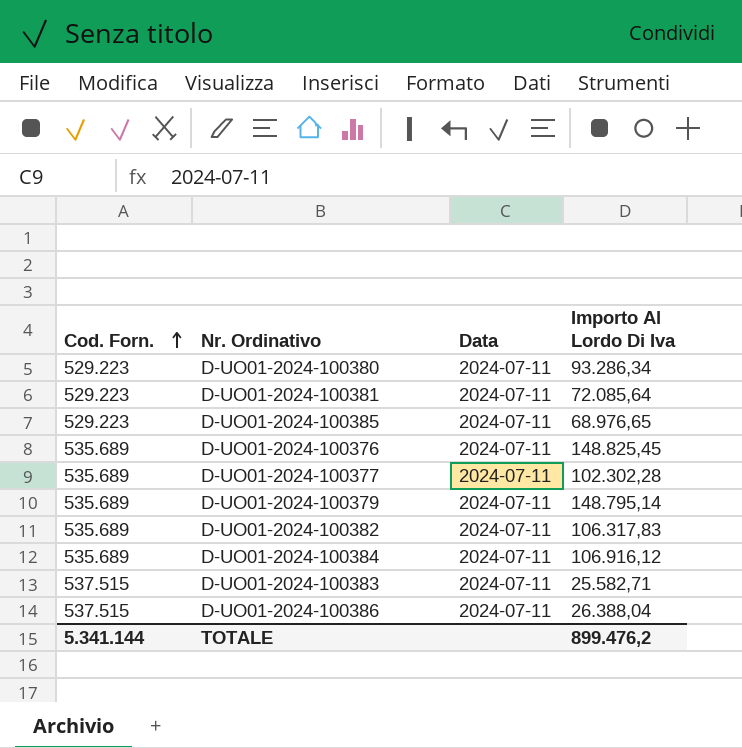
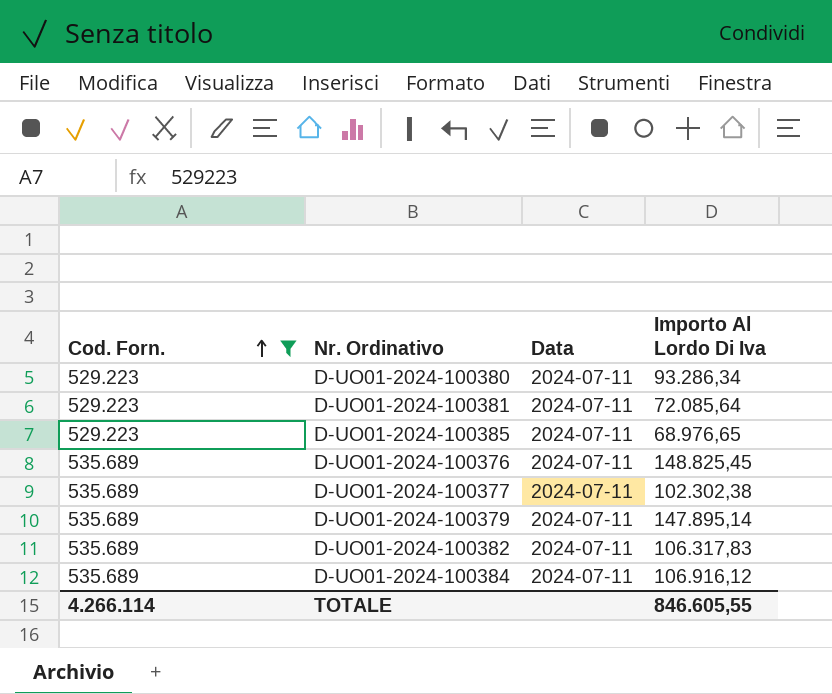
filter: none -> Cod. Forn. != 537.515
D-UO01-2024-100377 | Importo Al Lordo Di Iva: 102.302,28 -> 102.302,38
D-UO01-2024-100379 | Importo Al Lordo Di Iva: 148.795,14 -> 147.895,14
TOTALE | Cod. Forn.: 5.341.144 -> 4.266.114
TOTALE | Importo Al Lordo Di Iva: 899.476,2 -> 846.605,55

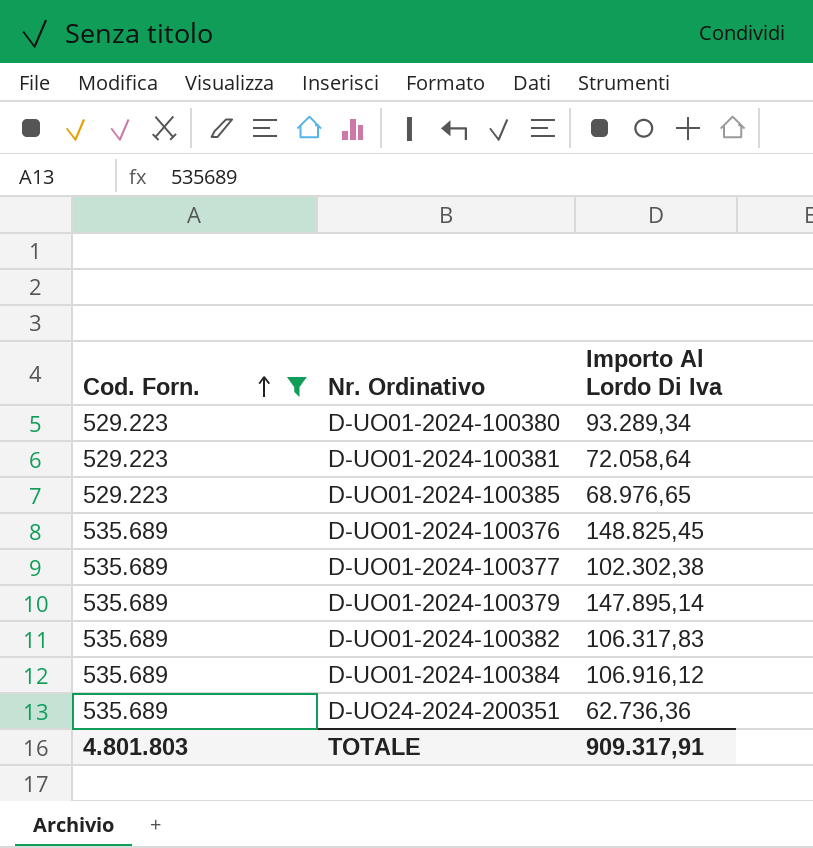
column Data | position: 3 -> none
D-UO01-2024-100380 | Importo Al Lordo Di Iva: 93.286,34 -> 93.289,34
D-UO01-2024-100381 | Importo Al Lordo Di Iva: 72.085,64 -> 72.058,64
row D-UO24-2024-200351: none -> 535.689 | 62.736,36
TOTALE | Cod. Forn.: 4.266.114 -> 4.801.803
TOTALE | Importo Al Lordo Di Iva: 846.605,55 -> 909.317,91

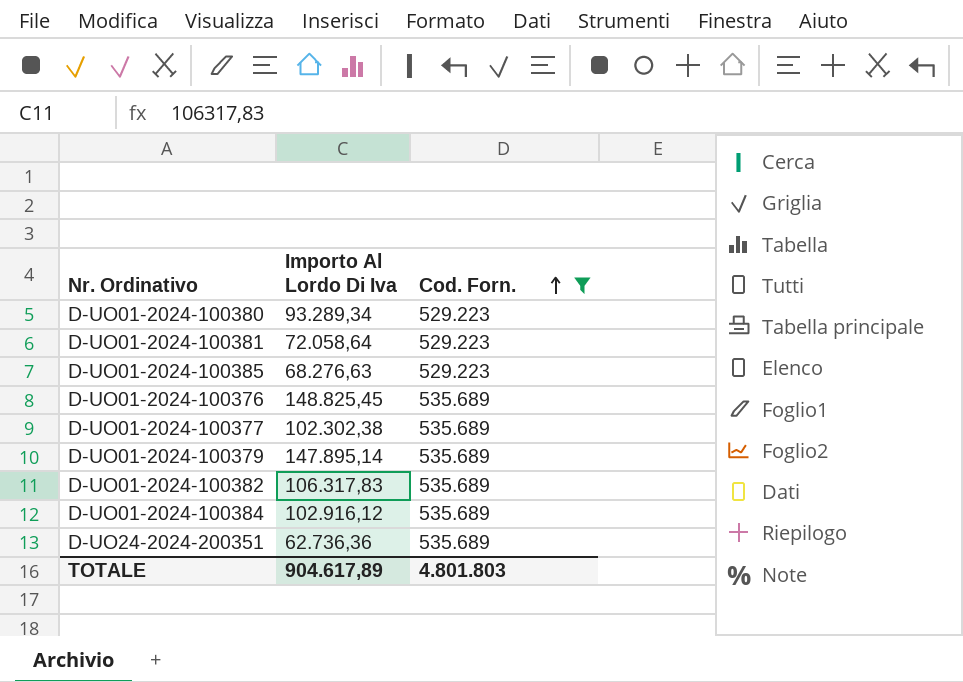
column Cod. Forn. | position: 1 -> 3
D-UO01-2024-100385 | Importo Al Lordo Di Iva: 68.976,65 -> 68.276,63
D-UO01-2024-100384 | Importo Al Lordo Di Iva: 106.916,12 -> 102.916,12
TOTALE | Importo Al Lordo Di Iva: 909.317,91 -> 904.617,89

